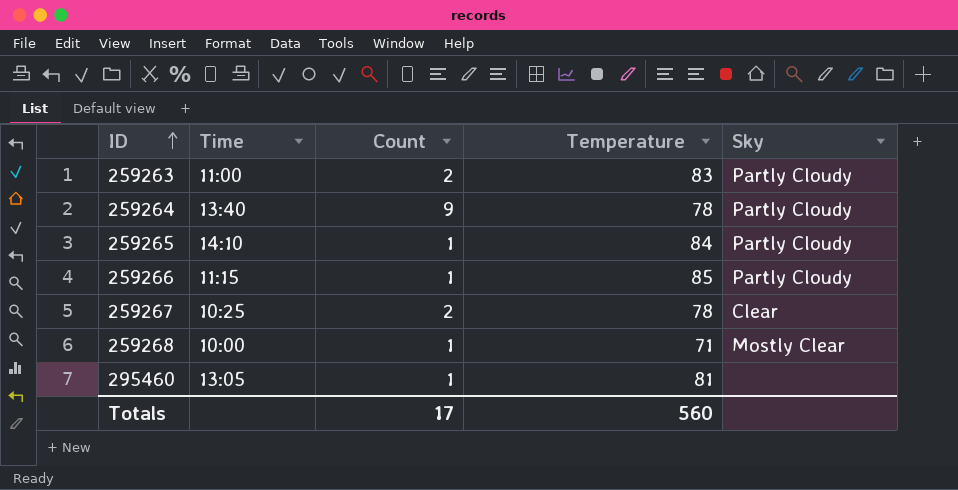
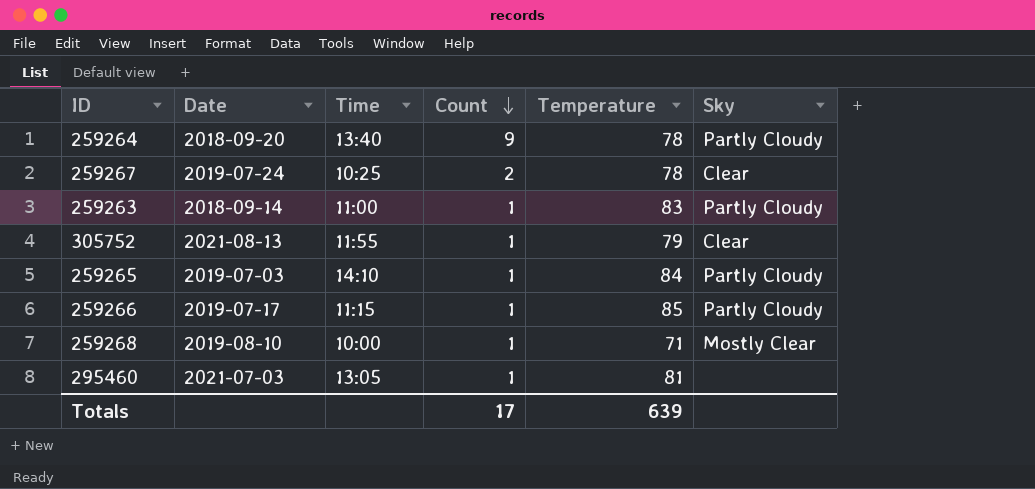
row order: ID ascending -> Count descending
column Date | position: none -> 2
259263 | Count: 2 -> 1
row 305752: none -> 2021-08-13 | 11:55 | 1 | 79 | Clear
Totals | Temperature: 560 -> 639

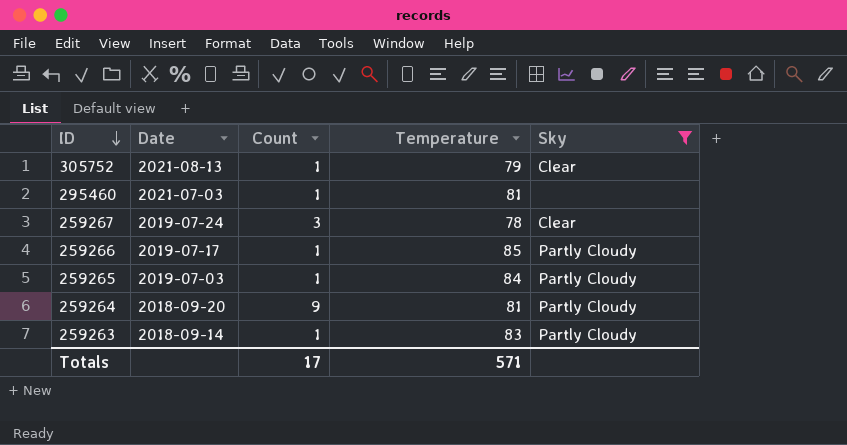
filter: none -> Sky != Mostly Clear
row order: Count descending -> ID descending
column Time | position: 3 -> none
259267 | Count: 2 -> 3
259264 | Temperature: 78 -> 81
Totals | Temperature: 639 -> 571

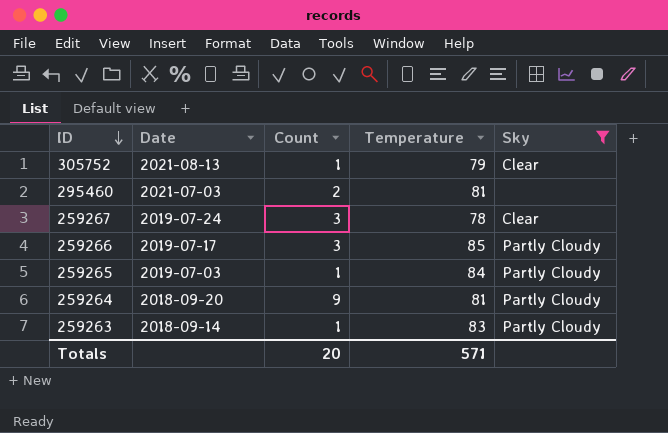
295460 | Count: 1 -> 2
259266 | Count: 1 -> 3
Totals | Count: 17 -> 20

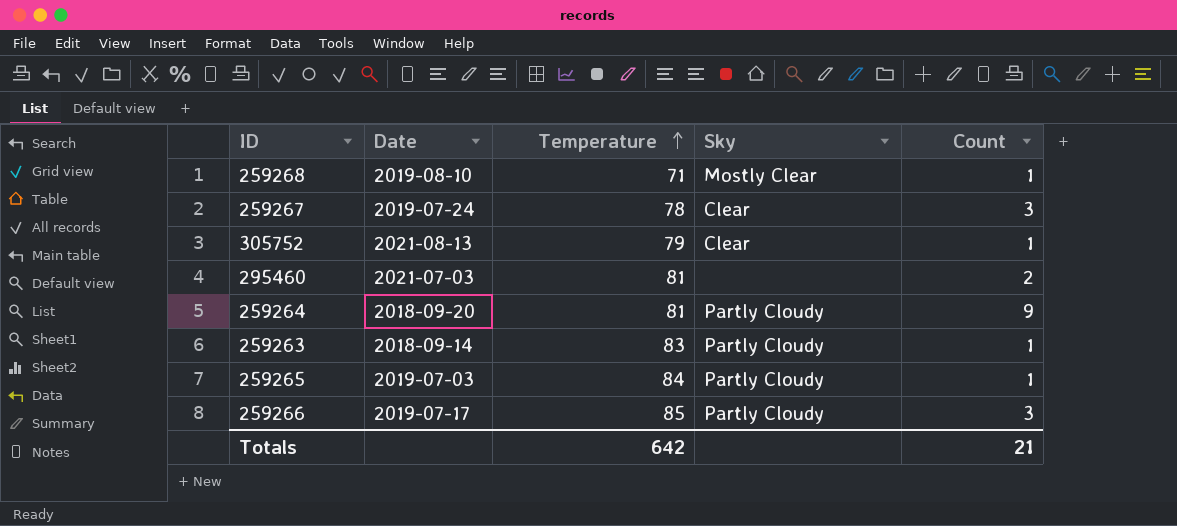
filter: Sky != Mostly Clear -> none
row order: ID descending -> Temperature ascending
column Count | position: 3 -> 5
Totals | Temperature: 571 -> 642
Totals | Count: 20 -> 21

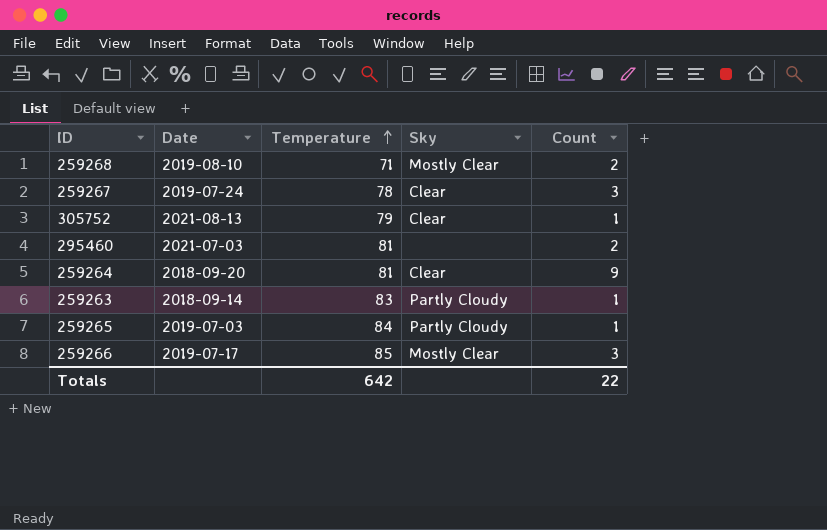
259268 | Count: 1 -> 2
259264 | Sky: Partly Cloudy -> Clear
259266 | Sky: Partly Cloudy -> Mostly Clear
Totals | Count: 21 -> 22

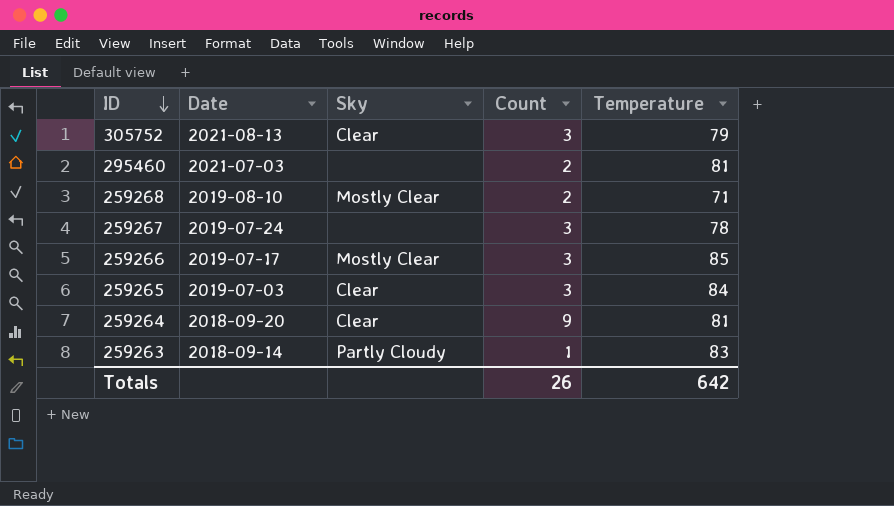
row order: Temperature ascending -> ID descending
column Temperature | position: 3 -> 5
305752 | Count: 1 -> 3
259267 | Sky: Clear -> none
259265 | Sky: Partly Cloudy -> Clear
259265 | Count: 1 -> 3
Totals | Count: 22 -> 26

